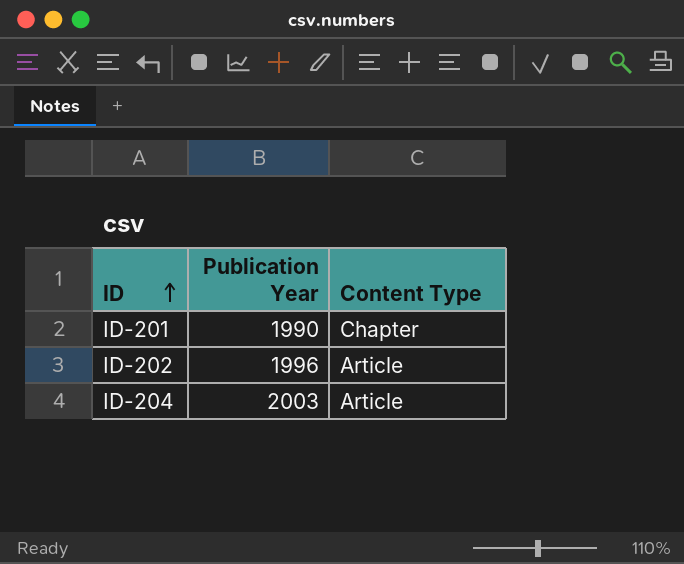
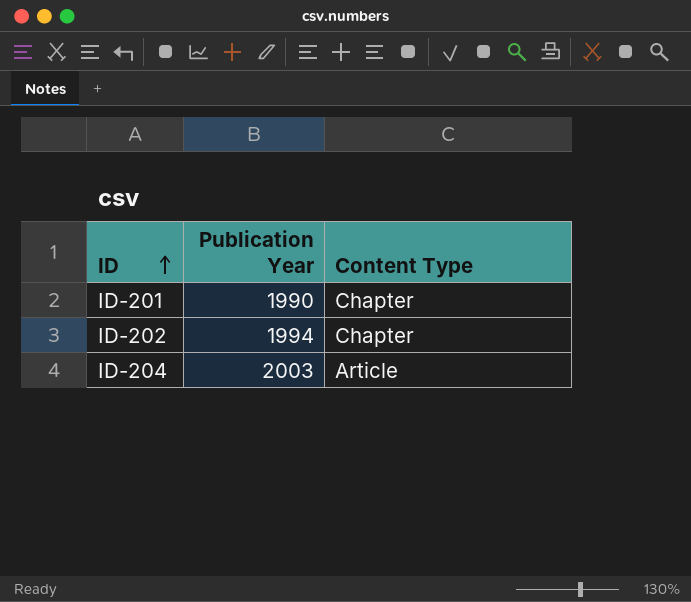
ID-202 | Publication Year: 1996 -> 1994
ID-202 | Content Type: Article -> Chapter

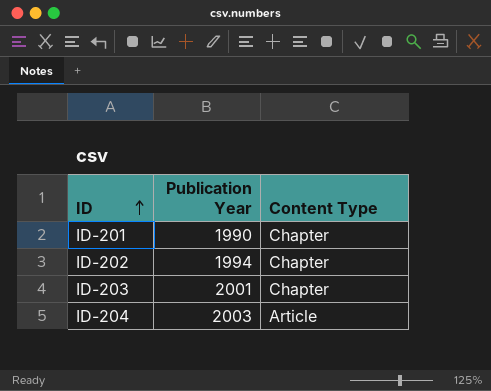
row ID-203: none -> 2001 | Chapter

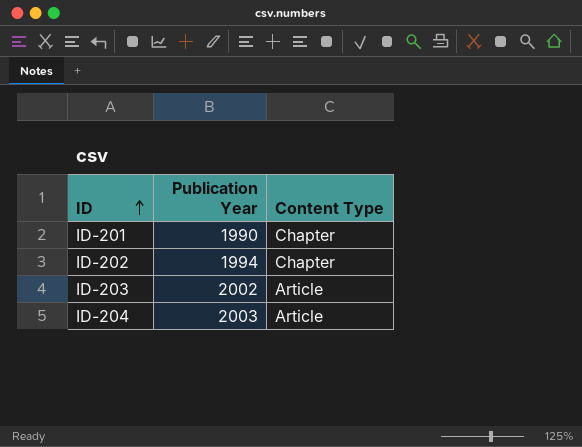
ID-203 | Publication Year: 2001 -> 2002
ID-203 | Content Type: Chapter -> Article

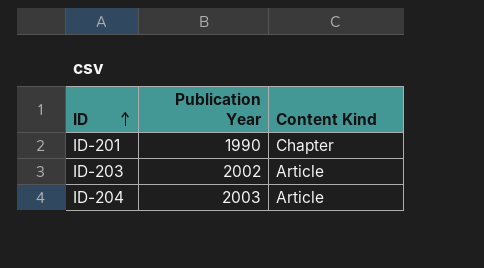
column name: Content Type -> Content Kind
row ID-202: 1994 | Chapter -> none

